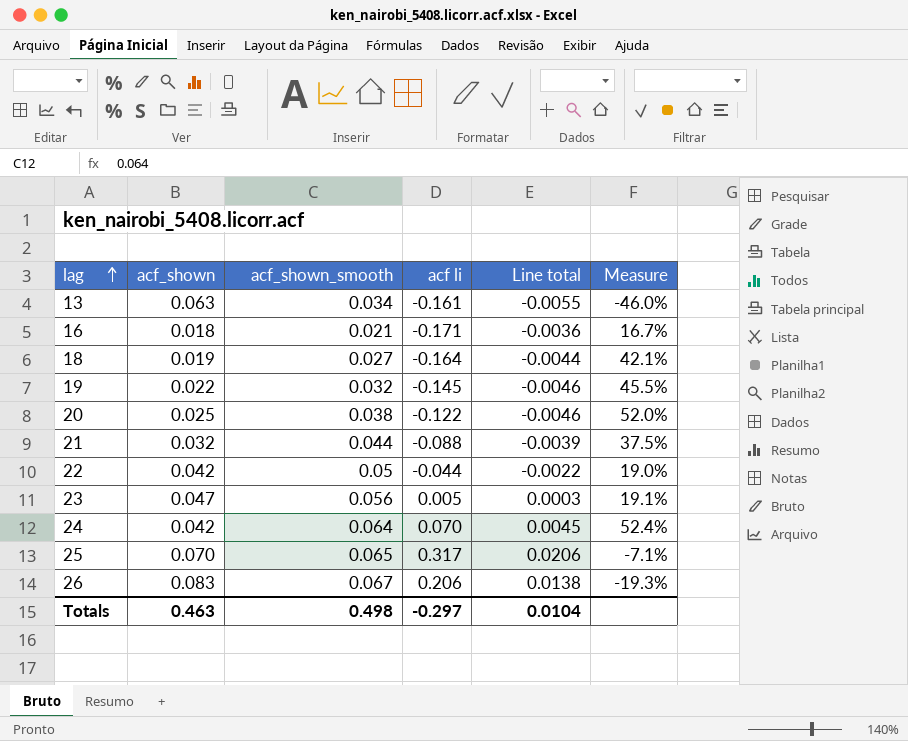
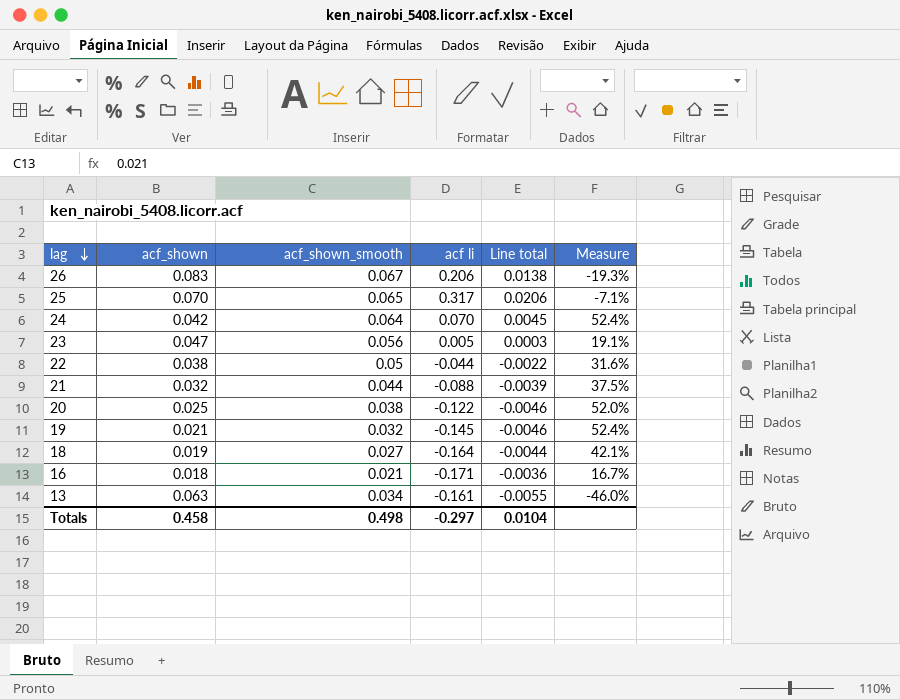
row order: lag ascending -> lag descending
22 | acf_shown: 0.042 -> 0.038
22 | Measure: 19.0% -> 31.6%
19 | acf_shown: 0.022 -> 0.021
19 | Measure: 45.5% -> 52.4%
Totals | acf_shown: 0.463 -> 0.458

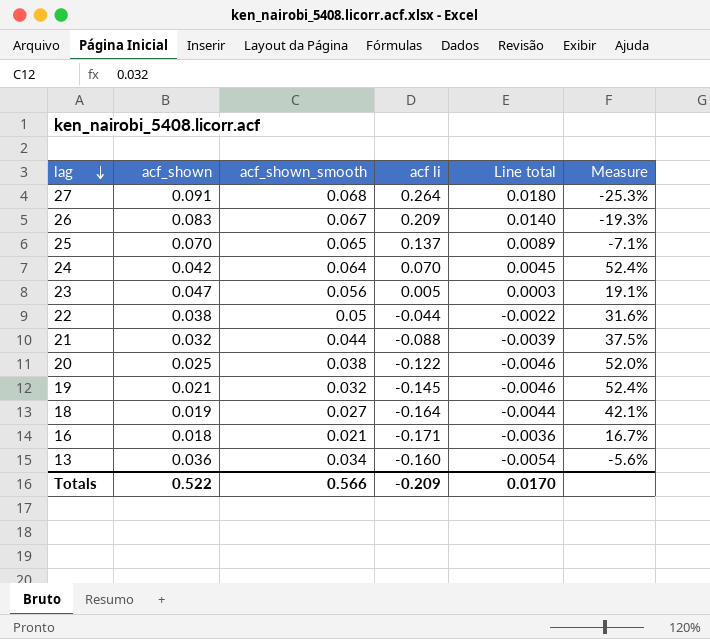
row 27: none -> 0.091 | 0.068 | 0.264 | 0.0180 | -25.3%
26 | acf li: 0.206 -> 0.209
26 | Line total: 0.0138 -> 0.0140
25 | acf li: 0.317 -> 0.137
25 | Line total: 0.0206 -> 0.0089
13 | acf_shown: 0.063 -> 0.036
13 | acf li: -0.161 -> -0.160
13 | Line total: -0.0055 -> -0.0054
13 | Measure: -46.0% -> -5.6%
Totals | acf_shown: 0.458 -> 0.522
Totals | acf_shown_smooth: 0.498 -> 0.566
Totals | acf li: -0.297 -> -0.209
Totals | Line total: 0.0104 -> 0.0170

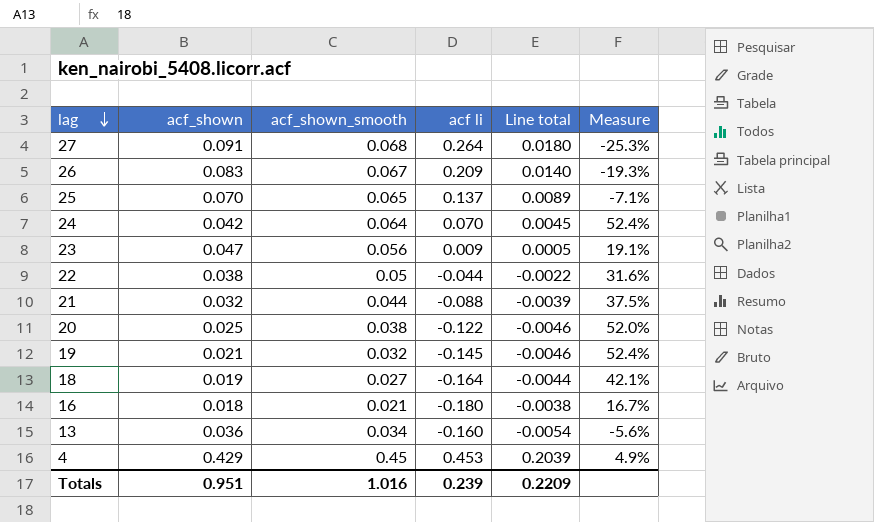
23 | acf li: 0.005 -> 0.009
23 | Line total: 0.0003 -> 0.0005
16 | acf li: -0.171 -> -0.180
16 | Line total: -0.0036 -> -0.0038
row 4: none -> 0.429 | 0.45 | 0.453 | 0.2039 | 4.9%
Totals | acf_shown: 0.522 -> 0.951
Totals | acf_shown_smooth: 0.566 -> 1.016
Totals | acf li: -0.209 -> 0.239
Totals | Line total: 0.0170 -> 0.2209

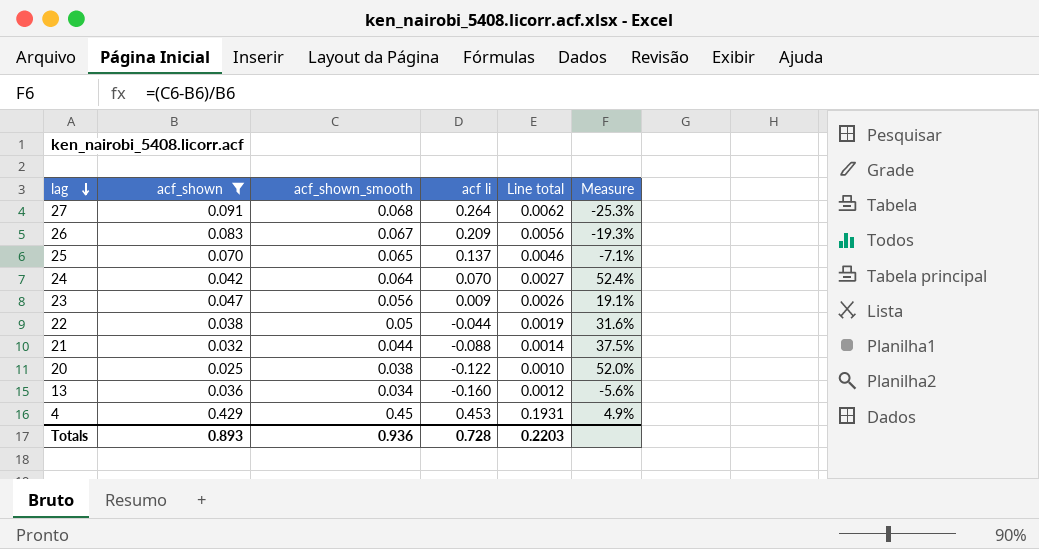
filter: none -> acf_shown >= 0.025
column Line total | formula: [acf_shown_smooth] * [acf li] -> [acf_shown] * [acf_shown_smooth]
Totals | acf_shown: 0.951 -> 0.893
Totals | acf_shown_smooth: 1.016 -> 0.936
Totals | acf li: 0.239 -> 0.728
Totals | Line total: 0.2209 -> 0.2203

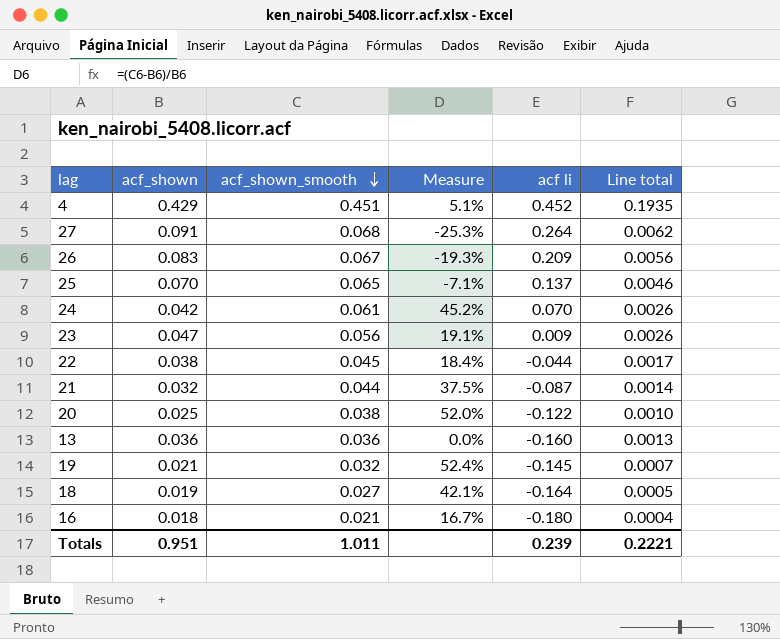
filter: acf_shown >= 0.025 -> none
row order: lag descending -> acf_shown_smooth descending
column Measure | position: 6 -> 4
4 | acf_shown_smooth: 0.45 -> 0.451
4 | Measure: 4.9% -> 5.1%
4 | acf li: 0.453 -> 0.452
4 | Line total: 0.1931 -> 0.1935
24 | acf_shown_smooth: 0.064 -> 0.061
24 | Measure: 52.4% -> 45.2%
24 | Line total: 0.0027 -> 0.0026
22 | acf_shown_smooth: 0.05 -> 0.045
22 | Measure: 31.6% -> 18.4%
22 | Line total: 0.0019 -> 0.0017
21 | acf li: -0.088 -> -0.087
13 | acf_shown_smooth: 0.034 -> 0.036
13 | Measure: -5.6% -> 0.0%
13 | Line total: 0.0012 -> 0.0013
Totals | acf_shown: 0.893 -> 0.951
Totals | acf_shown_smooth: 0.936 -> 1.011
Totals | acf li: 0.728 -> 0.239
Totals | Line total: 0.2203 -> 0.2221

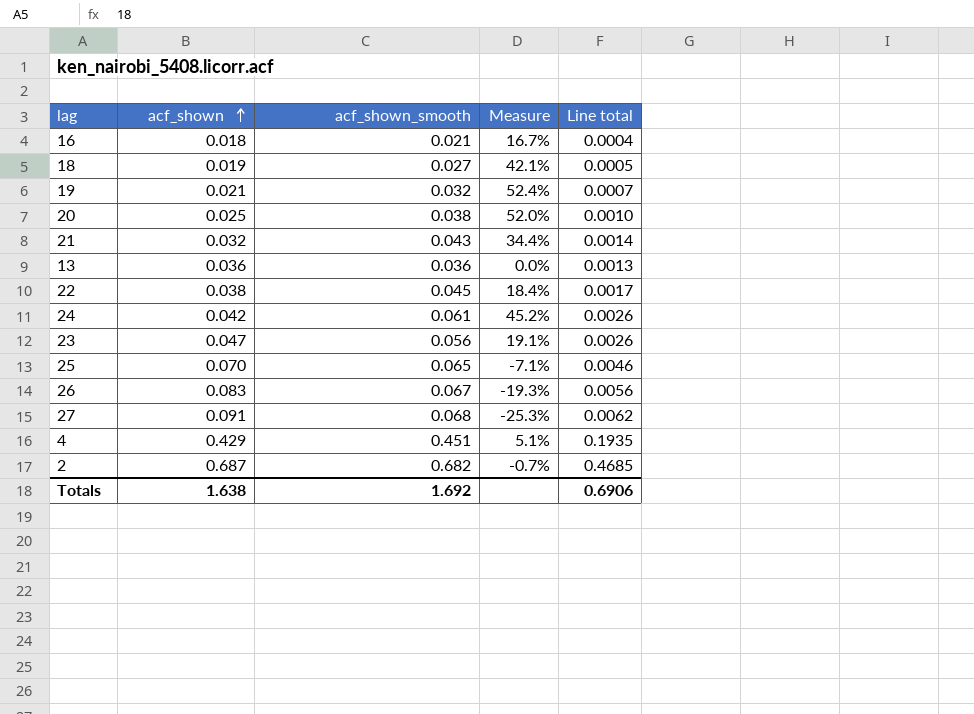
row order: acf_shown_smooth descending -> acf_shown ascending
column acf li | position: 5 -> none
21 | acf_shown_smooth: 0.044 -> 0.043
21 | Measure: 37.5% -> 34.4%
row 2: none -> 0.687 | 0.682 | -0.7% | 0.4685
Totals | acf_shown: 0.951 -> 1.638
Totals | acf_shown_smooth: 1.011 -> 1.692
Totals | Line total: 0.2221 -> 0.6906

